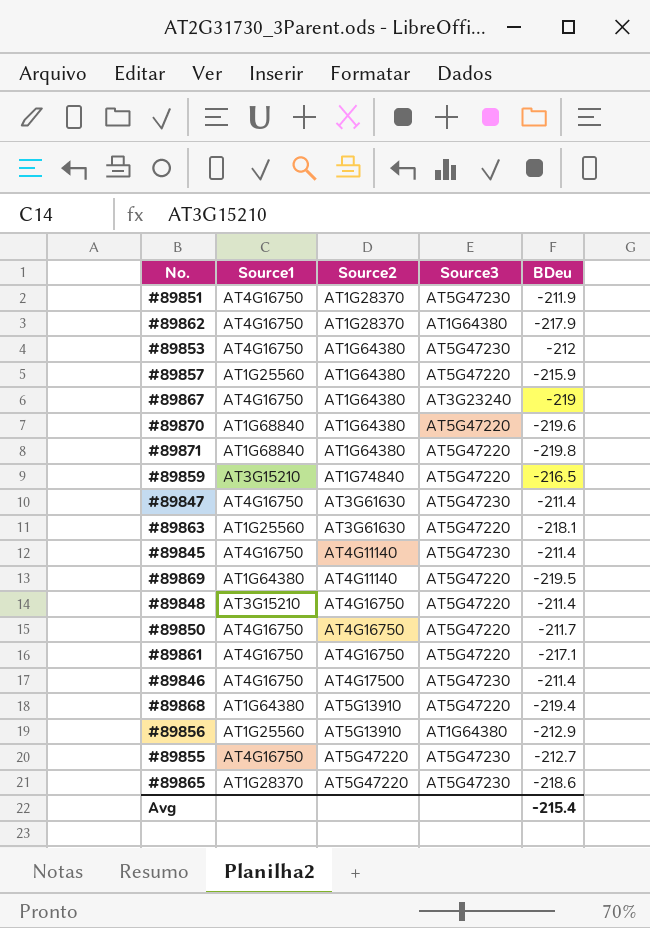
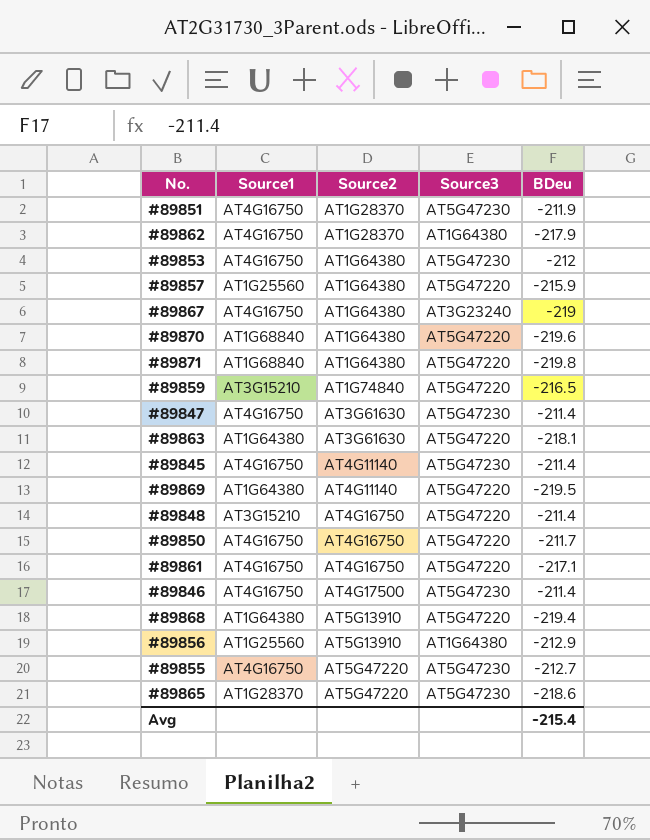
#89863 | Source1: AT1G25560 -> AT1G64380

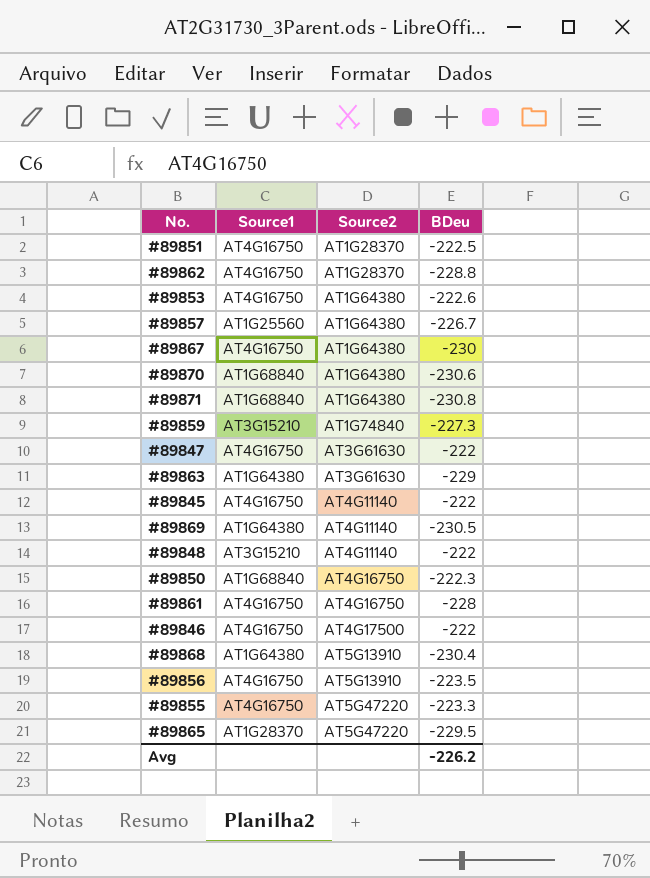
column Source3 | position: 4 -> none
#89851 | BDeu: -211.9 -> -222.5
#89862 | BDeu: -217.9 -> -228.8
#89853 | BDeu: -212 -> -222.6
#89857 | BDeu: -215.9 -> -226.7
#89867 | BDeu: -219 -> -230
#89870 | BDeu: -219.6 -> -230.6
#89871 | BDeu: -219.8 -> -230.8
#89859 | BDeu: -216.5 -> -227.3
#89847 | BDeu: -211.4 -> -222
#89863 | BDeu: -218.1 -> -229
#89845 | BDeu: -211.4 -> -222
#89869 | BDeu: -219.5 -> -230.5
#89848 | Source2: AT4G16750 -> AT4G11140
#89848 | BDeu: -211.4 -> -222
#89850 | Source1: AT4G16750 -> AT1G68840
#89850 | BDeu: -211.7 -> -222.3
#89861 | BDeu: -217.1 -> -228
#89846 | BDeu: -211.4 -> -222
#89868 | BDeu: -219.4 -> -230.4
#89856 | Source1: AT1G25560 -> AT4G16750
#89856 | BDeu: -212.9 -> -223.5
#89855 | BDeu: -212.7 -> -223.3
#89865 | BDeu: -218.6 -> -229.5
Avg | BDeu: -215.4 -> -226.2

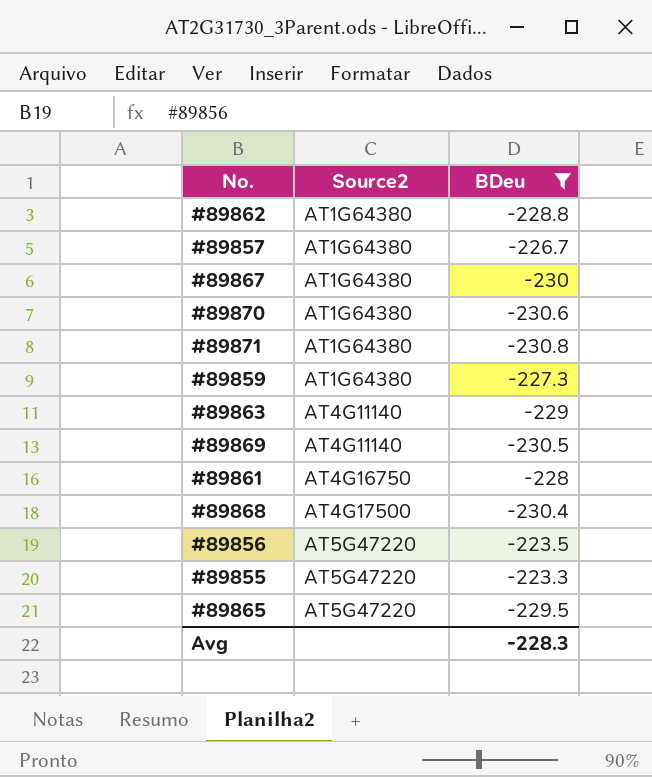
filter: none -> BDeu <= -223.3
column Source1 | position: 2 -> none
#89862 | Source2: AT1G28370 -> AT1G64380
#89859 | Source2: AT1G74840 -> AT1G64380
#89863 | Source2: AT3G61630 -> AT4G11140
#89868 | Source2: AT5G13910 -> AT4G17500
#89856 | Source2: AT5G13910 -> AT5G47220
Avg | BDeu: -226.2 -> -228.3

